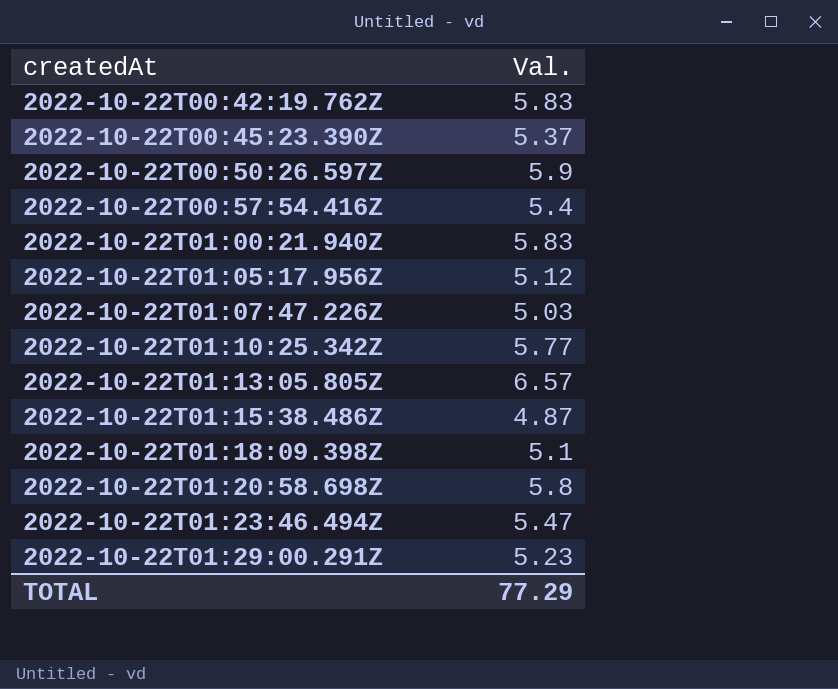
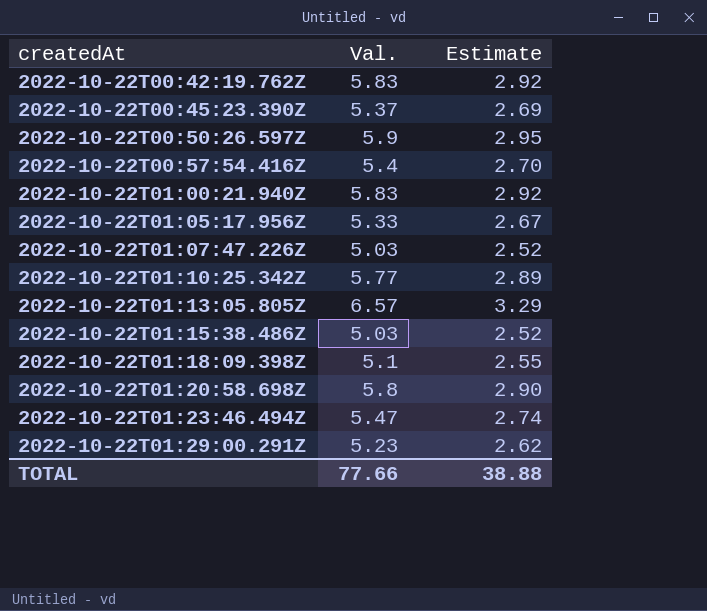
column Estimate | formula: none -> [Val.] * 0.5
2022-10-22T01:05:17.956Z | Val.: 5.12 -> 5.33
2022-10-22T01:15:38.486Z | Val.: 4.87 -> 5.03
TOTAL | Val.: 77.29 -> 77.66

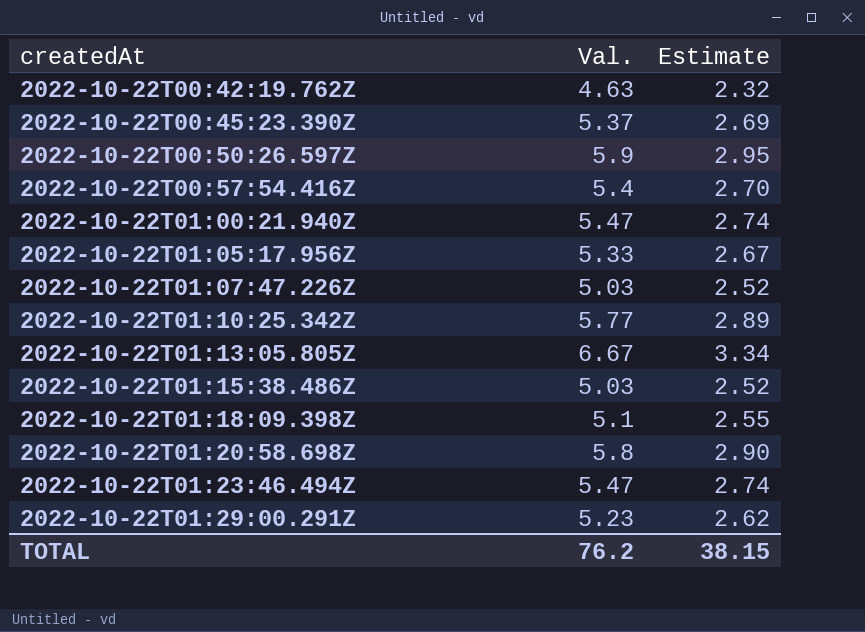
2022-10-22T00:42:19.762Z | Val.: 5.83 -> 4.63
2022-10-22T00:42:19.762Z | Estimate: 2.92 -> 2.32
2022-10-22T01:00:21.940Z | Val.: 5.83 -> 5.47
2022-10-22T01:00:21.940Z | Estimate: 2.92 -> 2.74
2022-10-22T01:13:05.805Z | Val.: 6.57 -> 6.67
2022-10-22T01:13:05.805Z | Estimate: 3.29 -> 3.34
TOTAL | Val.: 77.66 -> 76.2
TOTAL | Estimate: 38.88 -> 38.15

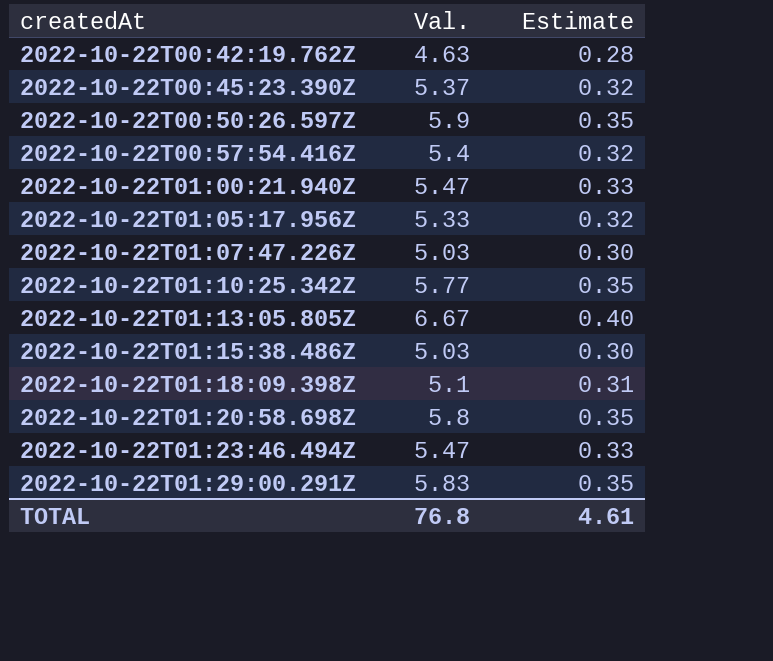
column Estimate | formula: [Val.] * 0.5 -> [Val.] * 0.06
2022-10-22T01:29:00.291Z | Val.: 5.23 -> 5.83
TOTAL | Val.: 76.2 -> 76.8
TOTAL | Estimate: 38.15 -> 4.61

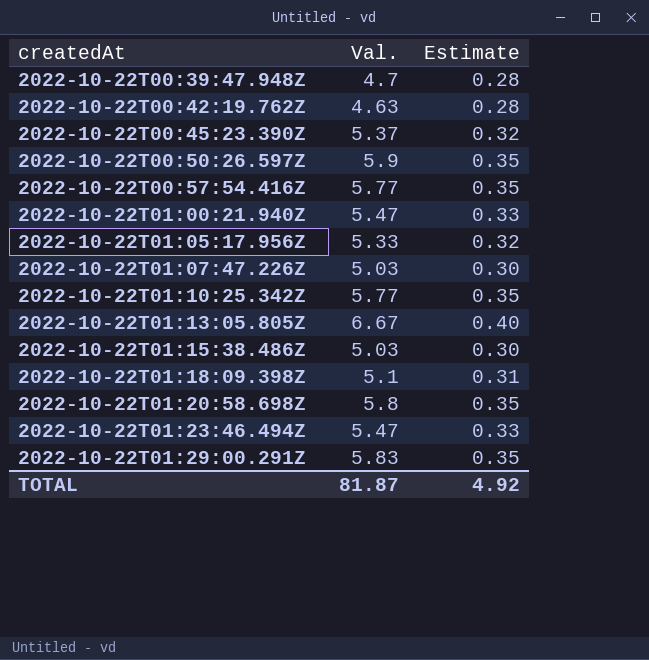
row 2022-10-22T00:39:47.948Z: none -> 4.7 | 0.28
2022-10-22T00:57:54.416Z | Val.: 5.4 -> 5.77
2022-10-22T00:57:54.416Z | Estimate: 0.32 -> 0.35
TOTAL | Val.: 76.8 -> 81.87
TOTAL | Estimate: 4.61 -> 4.92

